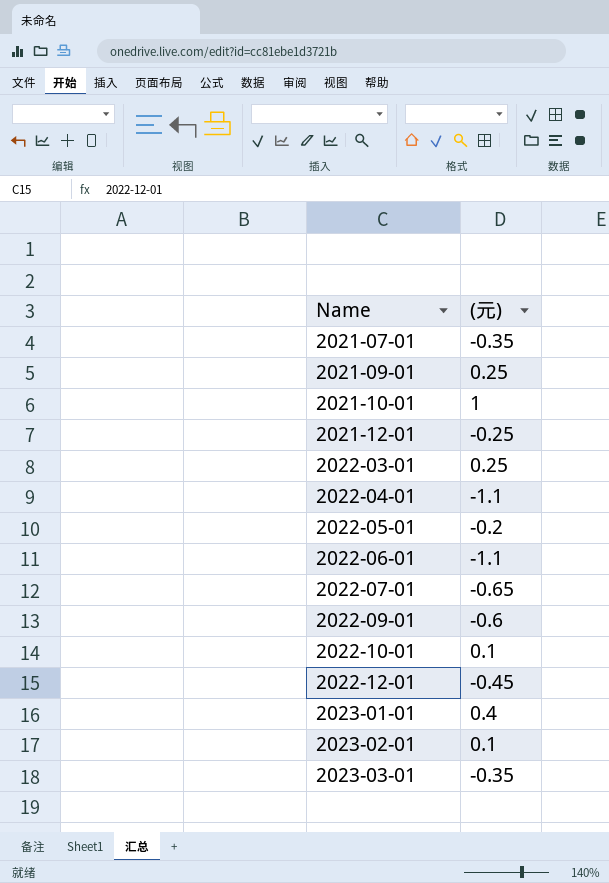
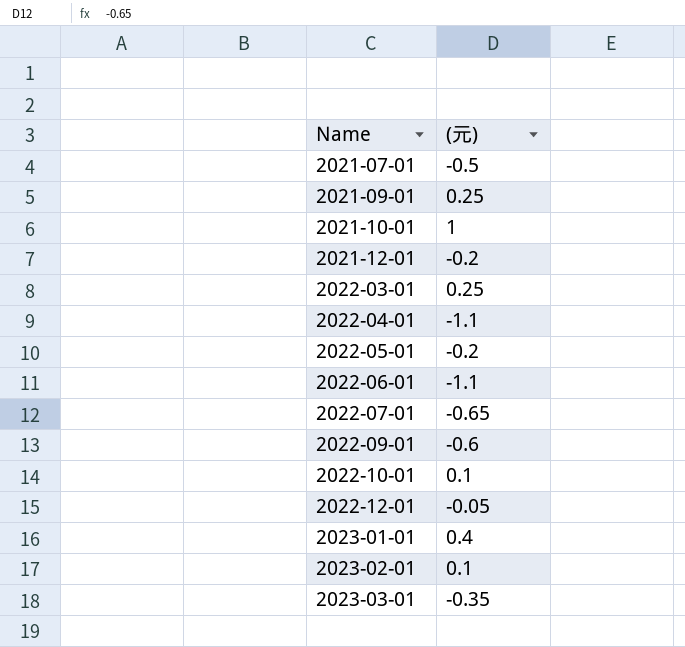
2021-07-01 | (元): -0.35 -> -0.5
2021-12-01 | (元): -0.25 -> -0.2
2022-12-01 | (元): -0.45 -> -0.05

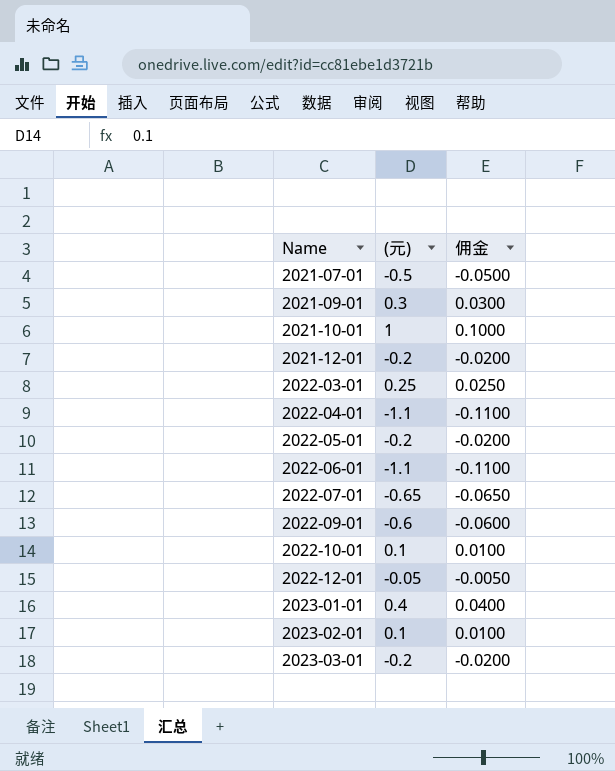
column 佣金 | formula: none -> [(元)] * 0.1
2021-09-01 | (元): 0.25 -> 0.3
2023-03-01 | (元): -0.35 -> -0.2

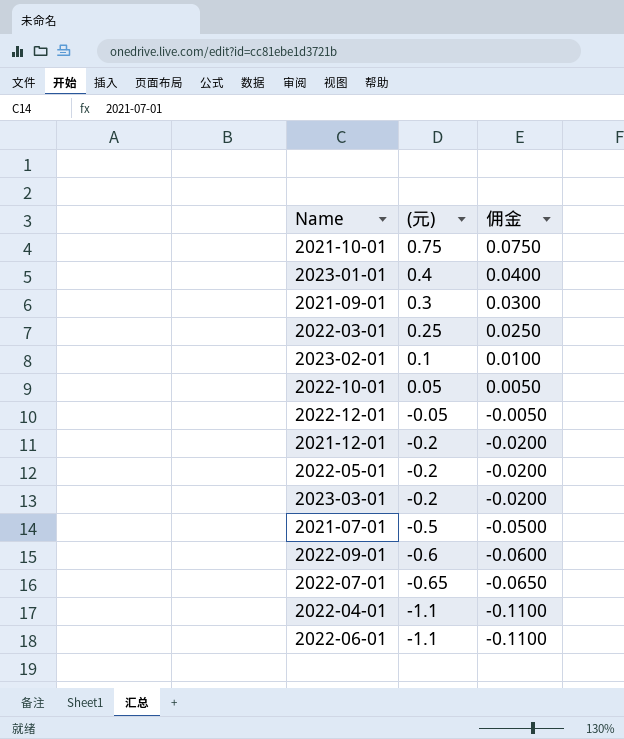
row order: Name ascending -> (元) descending
2021-10-01 | (元): 1 -> 0.75
2021-10-01 | 佣金: 0.1000 -> 0.0750
2022-10-01 | (元): 0.1 -> 0.05
2022-10-01 | 佣金: 0.0100 -> 0.0050

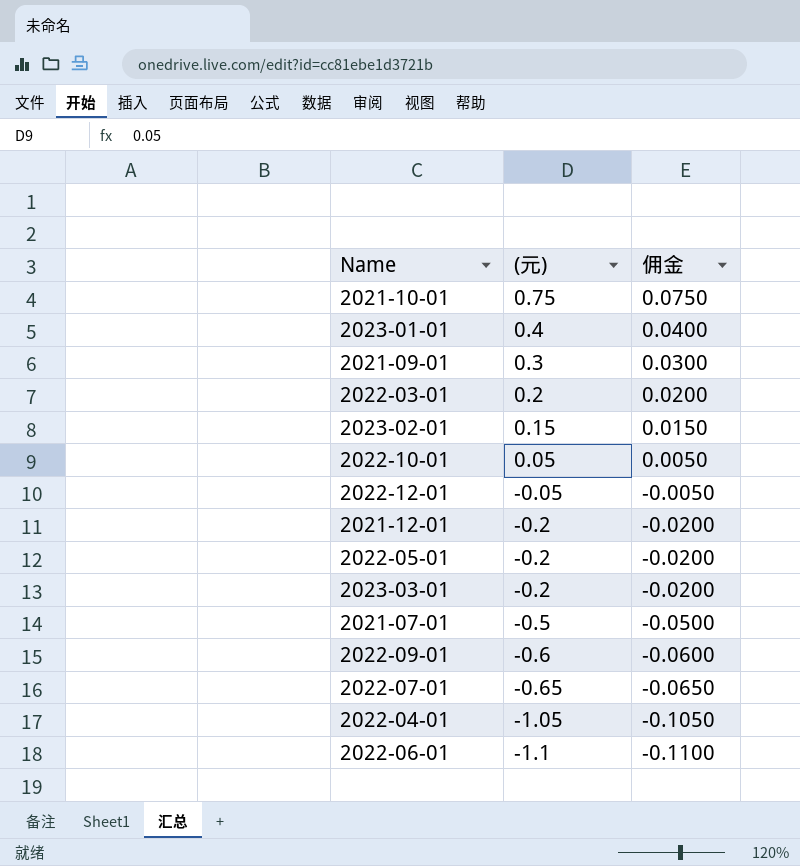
2022-03-01 | (元): 0.25 -> 0.2
2022-03-01 | 佣金: 0.0250 -> 0.0200
2023-02-01 | (元): 0.1 -> 0.15
2023-02-01 | 佣金: 0.0100 -> 0.0150
2022-04-01 | (元): -1.1 -> -1.05
2022-04-01 | 佣金: -0.1100 -> -0.1050

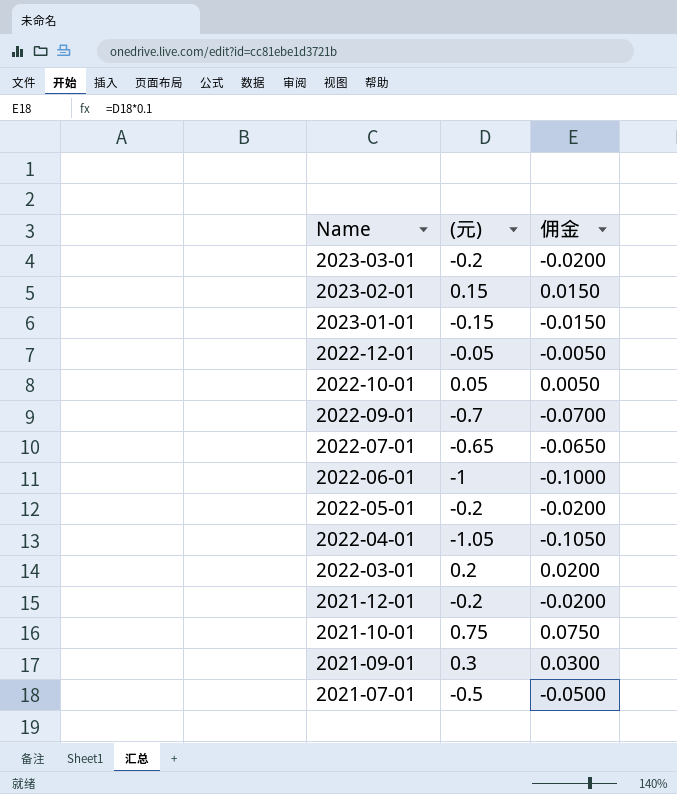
row order: (元) descending -> Name descending
2023-01-01 | (元): 0.4 -> -0.15
2023-01-01 | 佣金: 0.0400 -> -0.0150
2022-09-01 | (元): -0.6 -> -0.7
2022-09-01 | 佣金: -0.0600 -> -0.0700
2022-06-01 | (元): -1.1 -> -1
2022-06-01 | 佣金: -0.1100 -> -0.1000

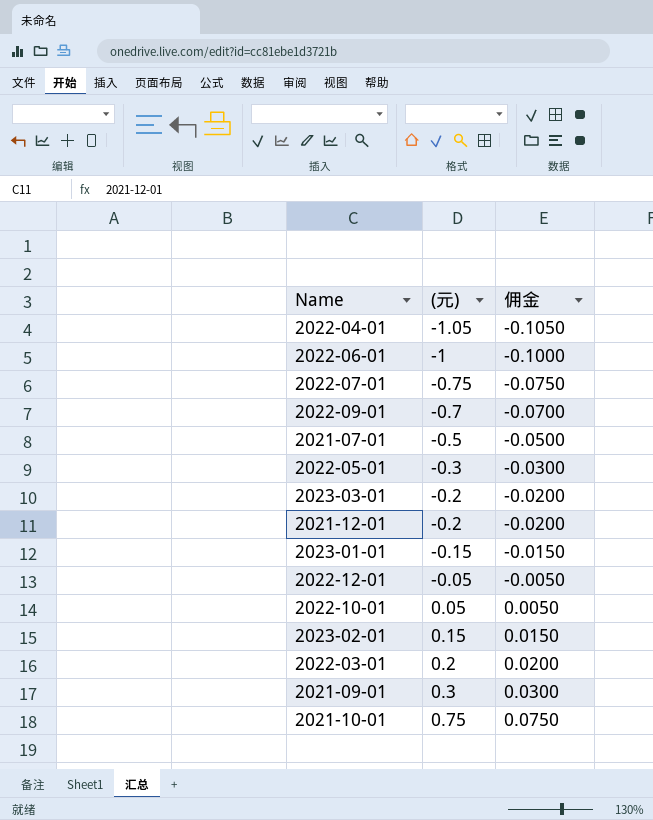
row order: Name descending -> (元) ascending
2022-07-01 | (元): -0.65 -> -0.75
2022-07-01 | 佣金: -0.0650 -> -0.0750
2022-05-01 | (元): -0.2 -> -0.3
2022-05-01 | 佣金: -0.0200 -> -0.0300

